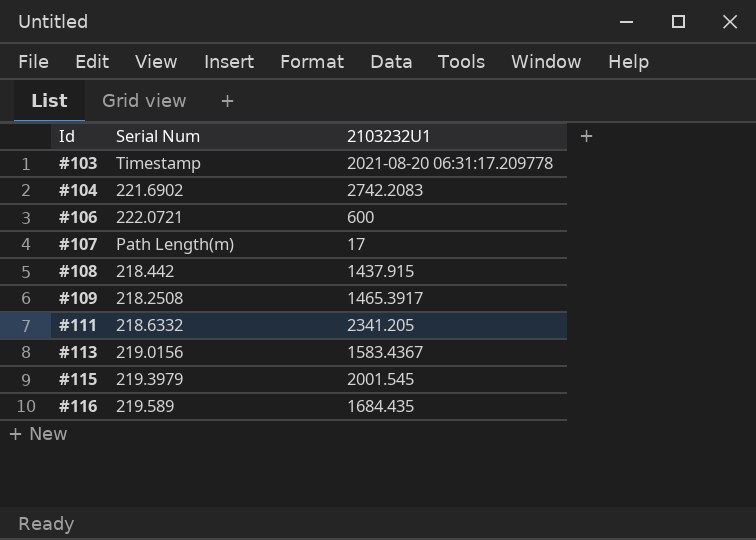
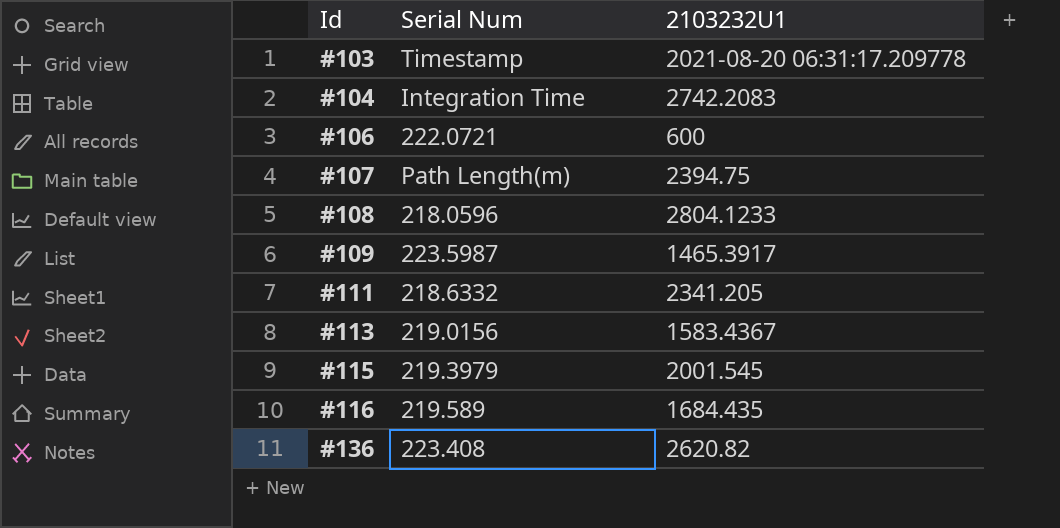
#104 | Serial Num: 221.6902 -> Integration Time
#107 | 2103232U1: 17 -> 2394.75
#108 | Serial Num: 218.442 -> 218.0596
#108 | 2103232U1: 1437.915 -> 2804.1233
#109 | Serial Num: 218.2508 -> 223.5987
row #136: none -> 223.408 | 2620.82

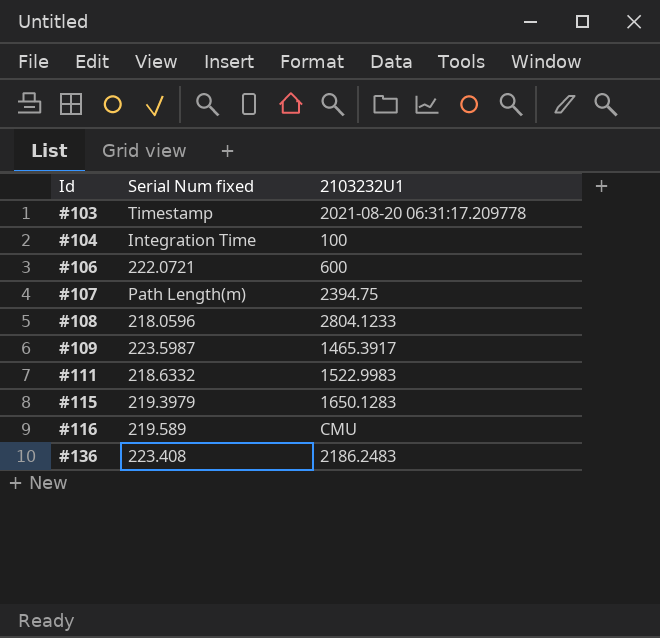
column name: Serial Num -> Serial Num fixed
row #113: 219.0156 | 1583.4367 -> none
#104 | 2103232U1: 2742.2083 -> 100
#111 | 2103232U1: 2341.205 -> 1522.9983
#115 | 2103232U1: 2001.545 -> 1650.1283
#116 | 2103232U1: 1684.435 -> CMU
#136 | 2103232U1: 2620.82 -> 2186.2483

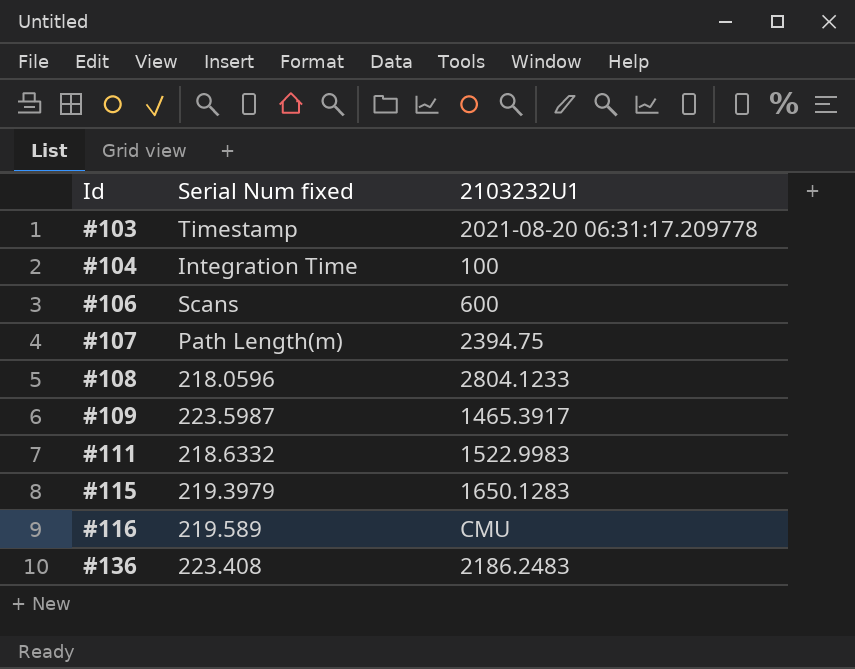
#106 | Serial Num fixed: 222.0721 -> Scans

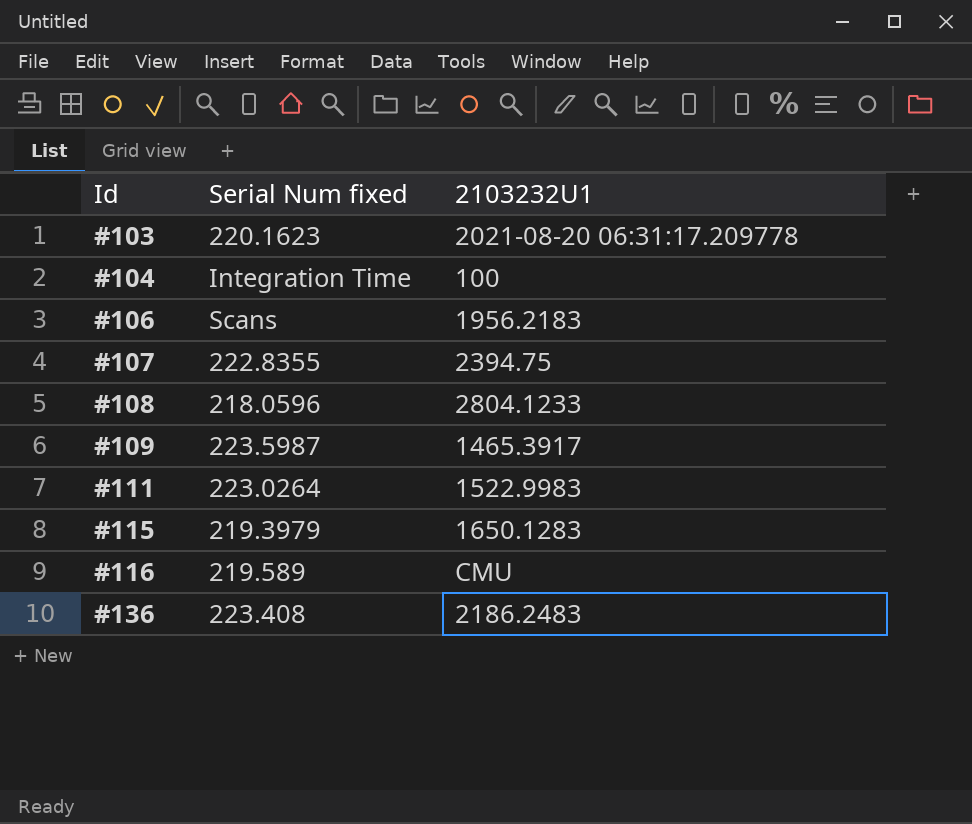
#103 | Serial Num fixed: Timestamp -> 220.1623
#106 | 2103232U1: 600 -> 1956.2183
#107 | Serial Num fixed: Path Length(m) -> 222.8355
#111 | Serial Num fixed: 218.6332 -> 223.0264

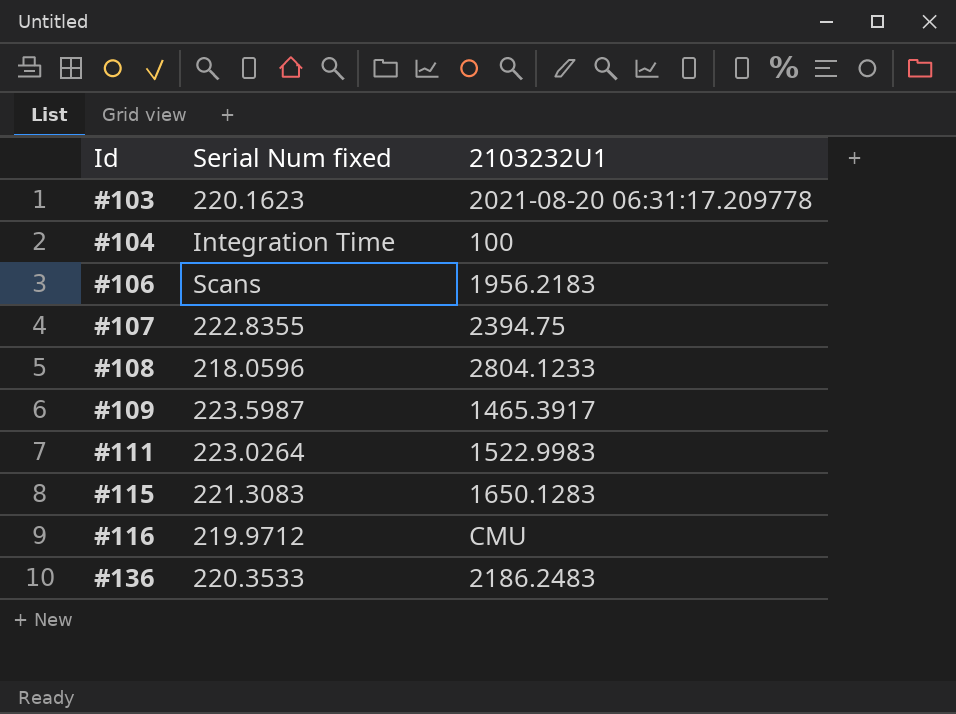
#115 | Serial Num fixed: 219.3979 -> 221.3083
#116 | Serial Num fixed: 219.589 -> 219.9712
#136 | Serial Num fixed: 223.408 -> 220.3533

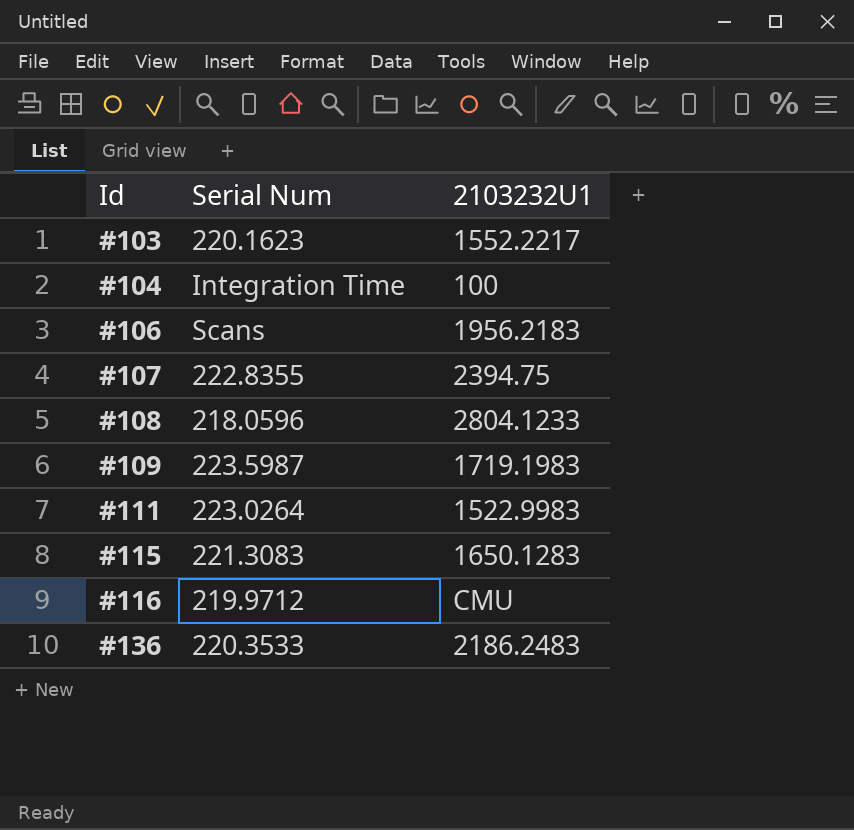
column name: Serial Num fixed -> Serial Num
#103 | 2103232U1: 2021-08-20 06:31:17.209778 -> 1552.2217
#109 | 2103232U1: 1465.3917 -> 1719.1983

